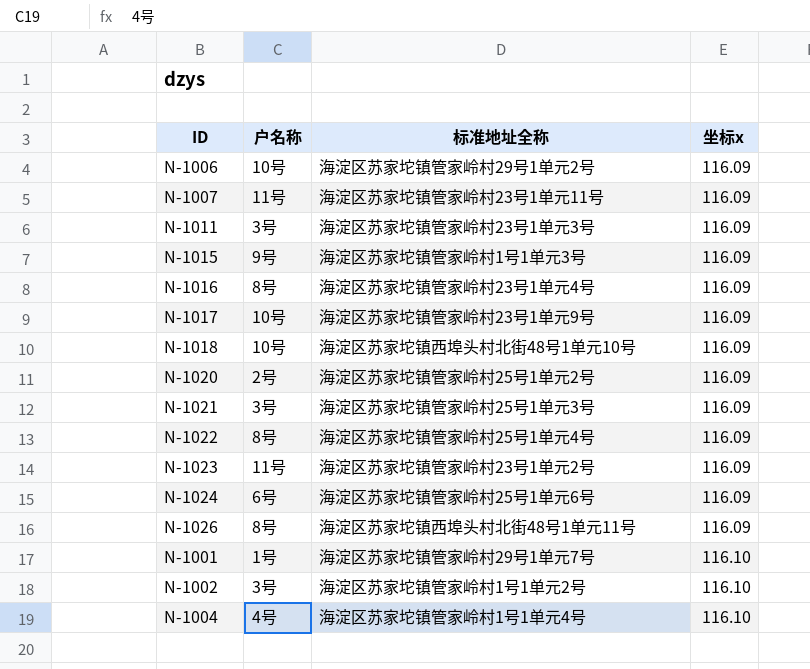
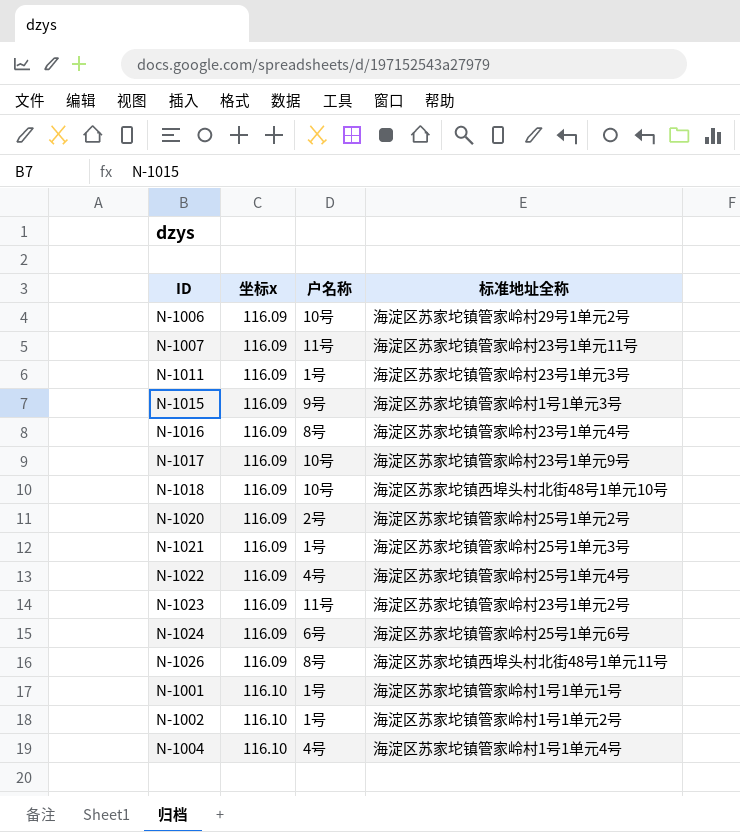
column 坐标x | position: 4 -> 2
N-1011 | 户名称: 3号 -> 1号
N-1021 | 户名称: 3号 -> 1号
N-1022 | 户名称: 8号 -> 4号
N-1001 | 标准地址全称: 海淀区苏家坨镇管家岭村29号1单元7号 -> 海淀区苏家坨镇管家岭村1号1单元1号
N-1002 | 户名称: 3号 -> 1号

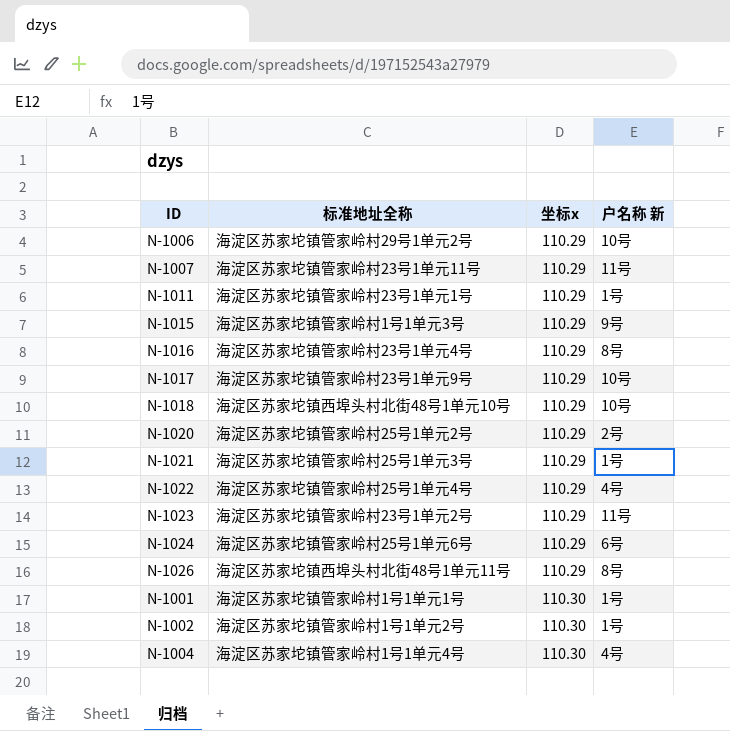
column 标准地址全称 | position: 4 -> 2
column name: 户名称 -> 户名称 新
N-1006 | 坐标x: 116.09 -> 110.29
N-1007 | 坐标x: 116.09 -> 110.29
N-1011 | 标准地址全称: 海淀区苏家坨镇管家岭村23号1单元3号 -> 海淀区苏家坨镇管家岭村23号1单元1号
N-1011 | 坐标x: 116.09 -> 110.29
N-1015 | 坐标x: 116.09 -> 110.29
N-1016 | 坐标x: 116.09 -> 110.29
N-1017 | 坐标x: 116.09 -> 110.29
N-1018 | 坐标x: 116.09 -> 110.29
N-1020 | 坐标x: 116.09 -> 110.29
N-1021 | 坐标x: 116.09 -> 110.29
N-1022 | 坐标x: 116.09 -> 110.29
N-1023 | 坐标x: 116.09 -> 110.29
N-1024 | 坐标x: 116.09 -> 110.29
N-1026 | 坐标x: 116.09 -> 110.29
N-1001 | 坐标x: 116.10 -> 110.30
N-1002 | 坐标x: 116.10 -> 110.30
N-1004 | 坐标x: 116.10 -> 110.30

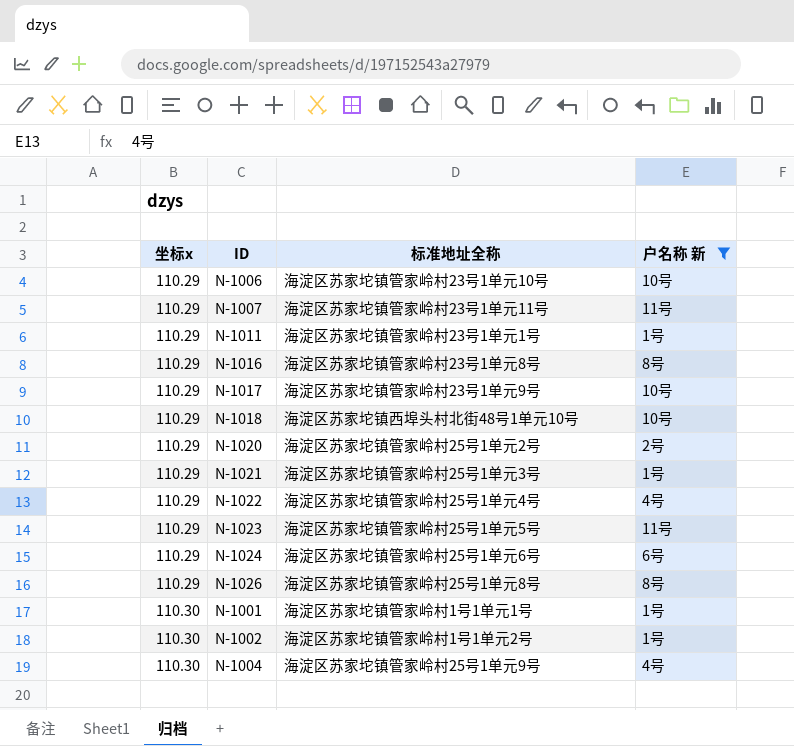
filter: none -> 户名称 新 != 9号
column 坐标x | position: 3 -> 1
N-1006 | 标准地址全称: 海淀区苏家坨镇管家岭村29号1单元2号 -> 海淀区苏家坨镇管家岭村23号1单元10号
N-1016 | 标准地址全称: 海淀区苏家坨镇管家岭村23号1单元4号 -> 海淀区苏家坨镇管家岭村23号1单元8号
N-1023 | 标准地址全称: 海淀区苏家坨镇管家岭村23号1单元2号 -> 海淀区苏家坨镇管家岭村25号1单元5号
N-1026 | 标准地址全称: 海淀区苏家坨镇西埠头村北街48号1单元11号 -> 海淀区苏家坨镇管家岭村25号1单元8号
N-1004 | 标准地址全称: 海淀区苏家坨镇管家岭村1号1单元4号 -> 海淀区苏家坨镇管家岭村25号1单元9号

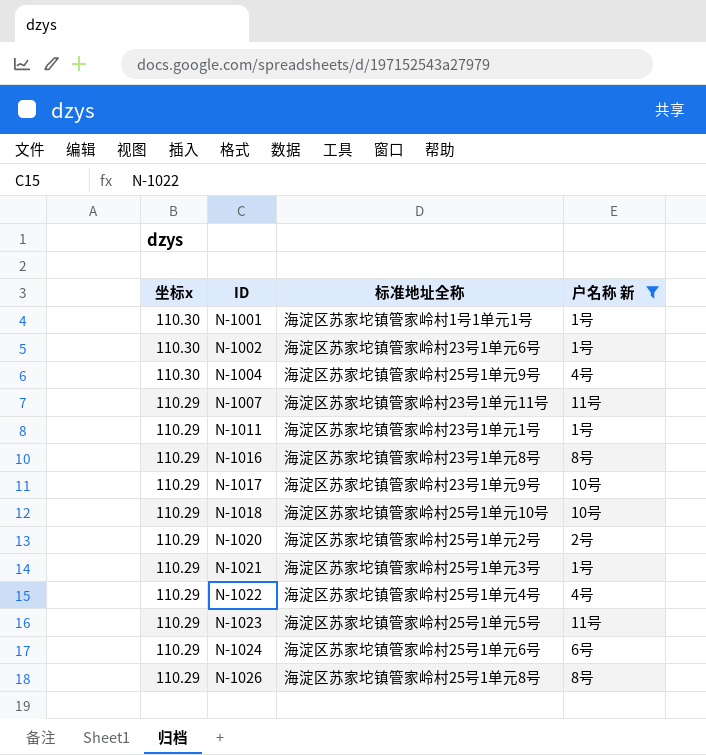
row order: 坐标x ascending -> 坐标x descending
row N-1006: 110.29 | 海淀区苏家坨镇管家岭村23号1单元10号 | 10号 -> none
N-1002 | 标准地址全称: 海淀区苏家坨镇管家岭村1号1单元2号 -> 海淀区苏家坨镇管家岭村23号1单元6号
N-1018 | 标准地址全称: 海淀区苏家坨镇西埠头村北街48号1单元10号 -> 海淀区苏家坨镇管家岭村25号1单元10号

